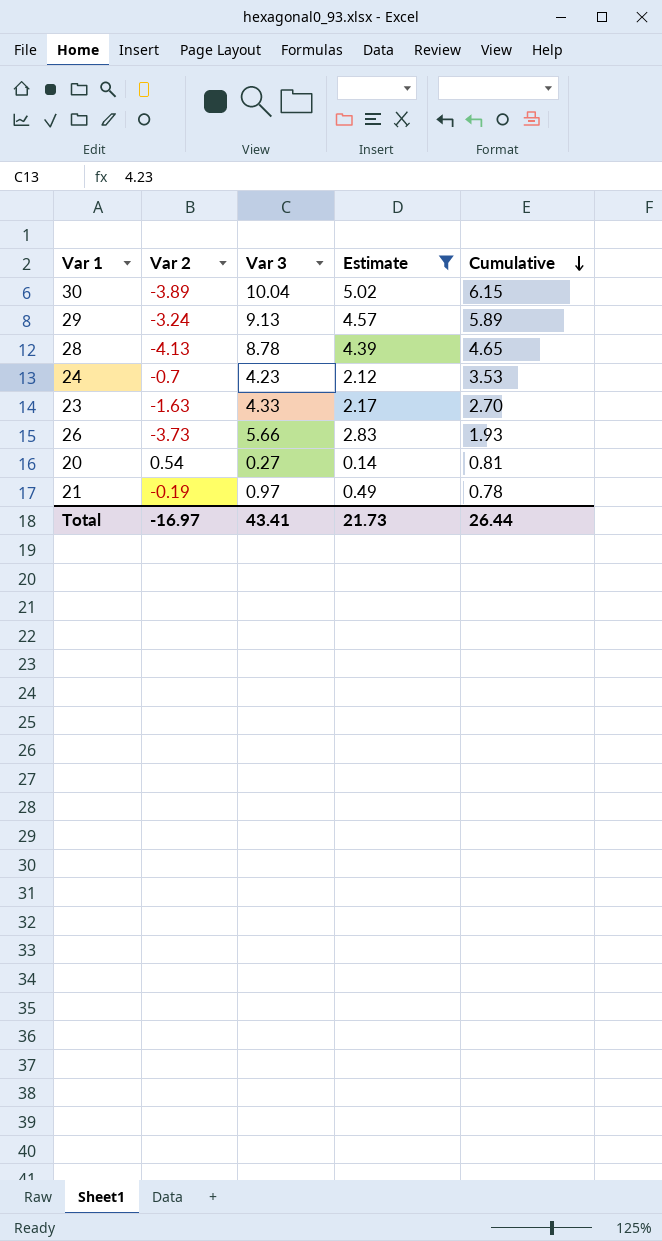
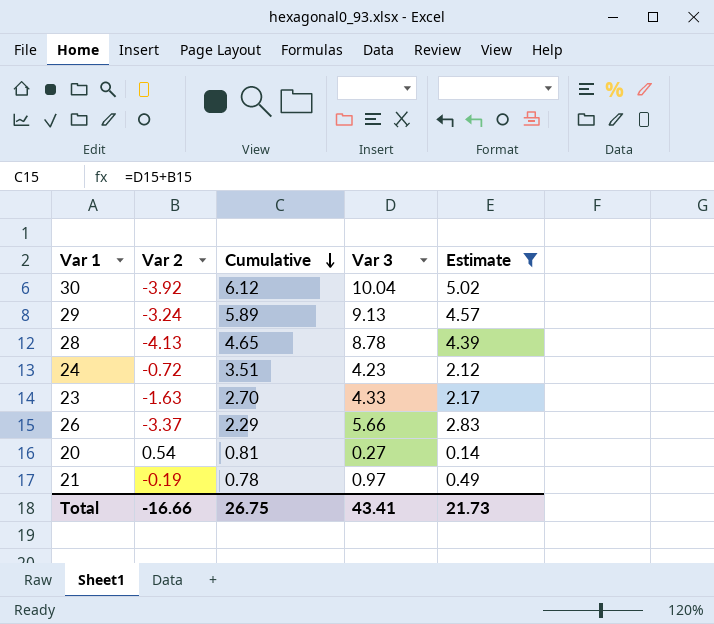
column Cumulative | position: 5 -> 3
30 | Var 2: -3.89 -> -3.92
30 | Cumulative: 6.15 -> 6.12
24 | Var 2: -0.7 -> -0.72
24 | Cumulative: 3.53 -> 3.51
26 | Var 2: -3.73 -> -3.37
26 | Cumulative: 1.93 -> 2.29
Total | Var 2: -16.97 -> -16.66
Total | Cumulative: 26.44 -> 26.75

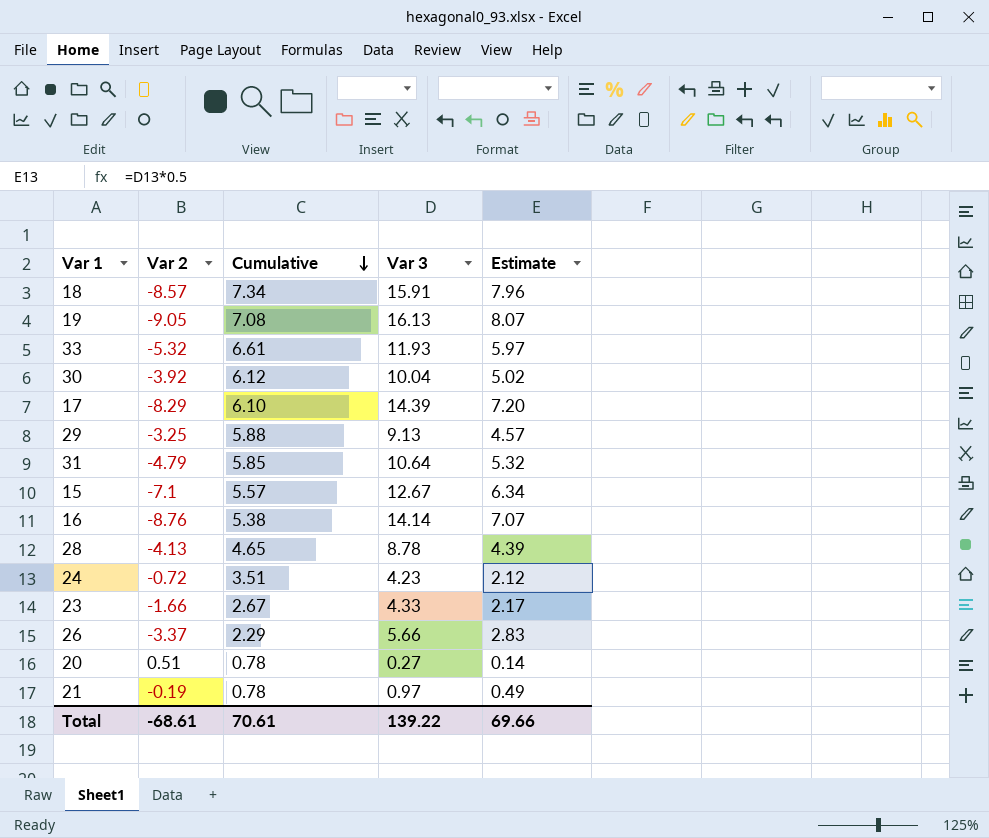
filter: Estimate <= 5.02 -> none
29 | Var 2: -3.24 -> -3.25
29 | Cumulative: 5.89 -> 5.88
23 | Var 2: -1.63 -> -1.66
23 | Cumulative: 2.70 -> 2.67
20 | Var 2: 0.54 -> 0.51
20 | Cumulative: 0.81 -> 0.78
Total | Var 2: -16.66 -> -68.61
Total | Cumulative: 26.75 -> 70.61
Total | Var 3: 43.41 -> 139.22
Total | Estimate: 21.73 -> 69.66

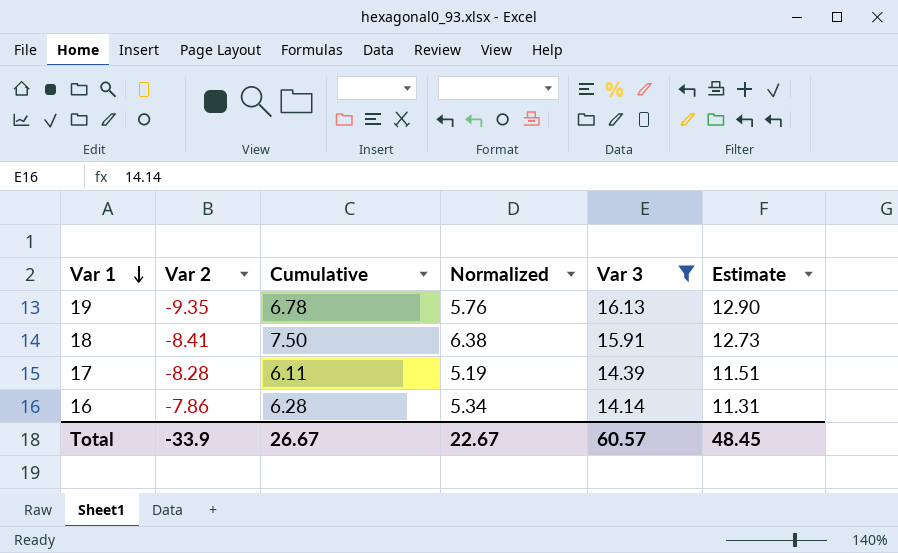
filter: none -> Var 3 >= 14.14
row order: Cumulative descending -> Var 1 descending
column Normalized | formula: none -> [Cumulative] * 0.85
column Estimate | formula: [Var 3] * 0.5 -> [Var 3] * 0.8
19 | Var 2: -9.05 -> -9.35
19 | Cumulative: 7.08 -> 6.78
18 | Var 2: -8.57 -> -8.41
18 | Cumulative: 7.34 -> 7.50
17 | Var 2: -8.29 -> -8.28
17 | Cumulative: 6.10 -> 6.11
16 | Var 2: -8.76 -> -7.86
16 | Cumulative: 5.38 -> 6.28
Total | Var 2: -68.61 -> -33.9
Total | Cumulative: 70.61 -> 26.67
Total | Var 3: 139.22 -> 60.57
Total | Estimate: 69.66 -> 48.45

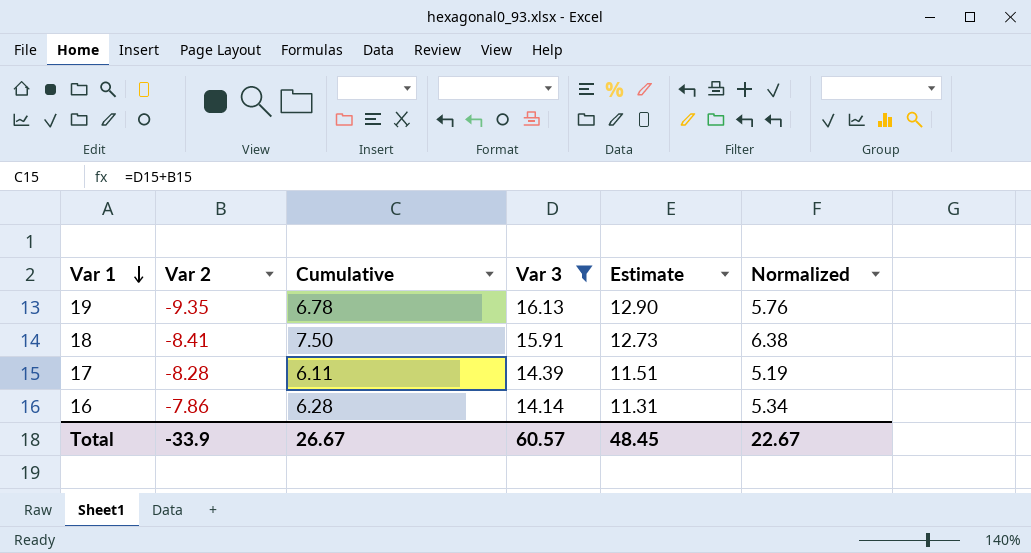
column Normalized | position: 4 -> 6

